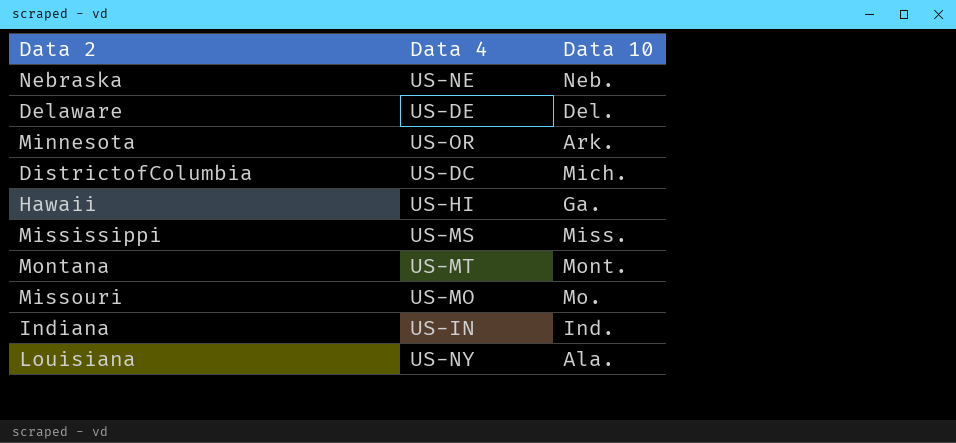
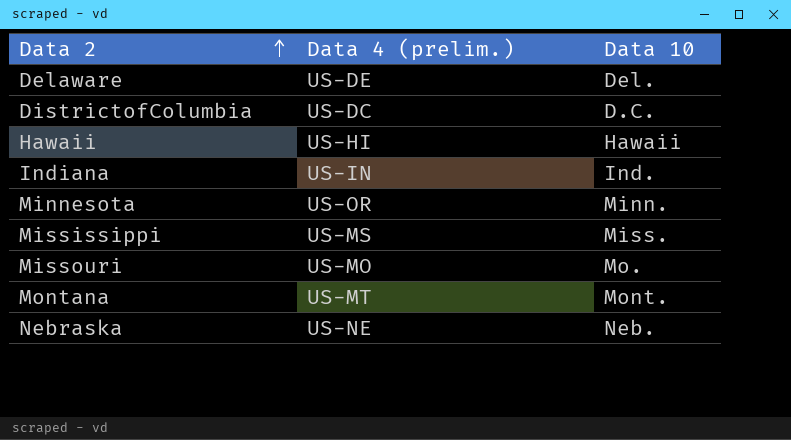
row order: none -> Data 2 ascending
column name: Data 4 -> Data 4 (prelim.)
row Louisiana: US-NY | Ala. -> none
DistrictofColumbia | Data 10: Mich. -> D.C.
Hawaii | Data 10: Ga. -> Hawaii
Minnesota | Data 10: Ark. -> Minn.

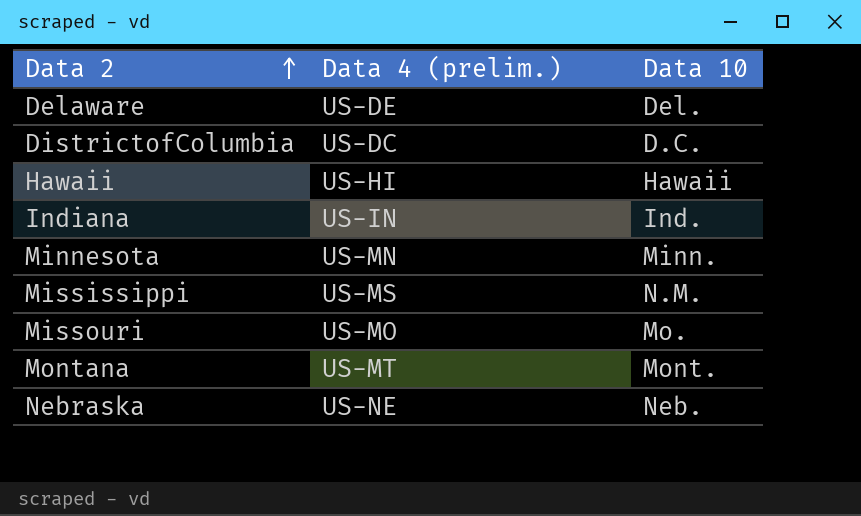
Minnesota | Data 4 (prelim.): US-OR -> US-MN
Mississippi | Data 10: Miss. -> N.M.

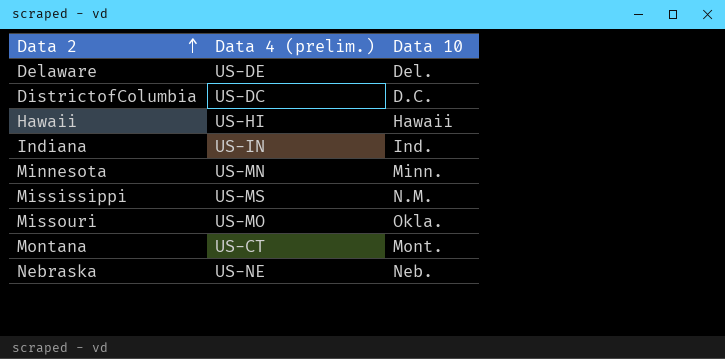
Missouri | Data 10: Mo. -> Okla.
Montana | Data 4 (prelim.): US-MT -> US-CT

